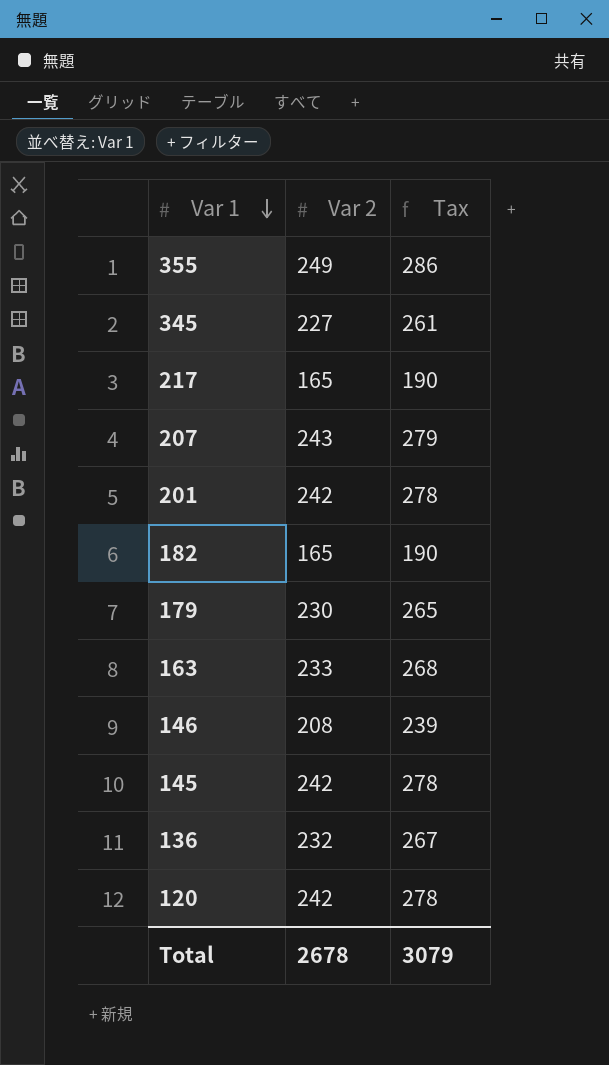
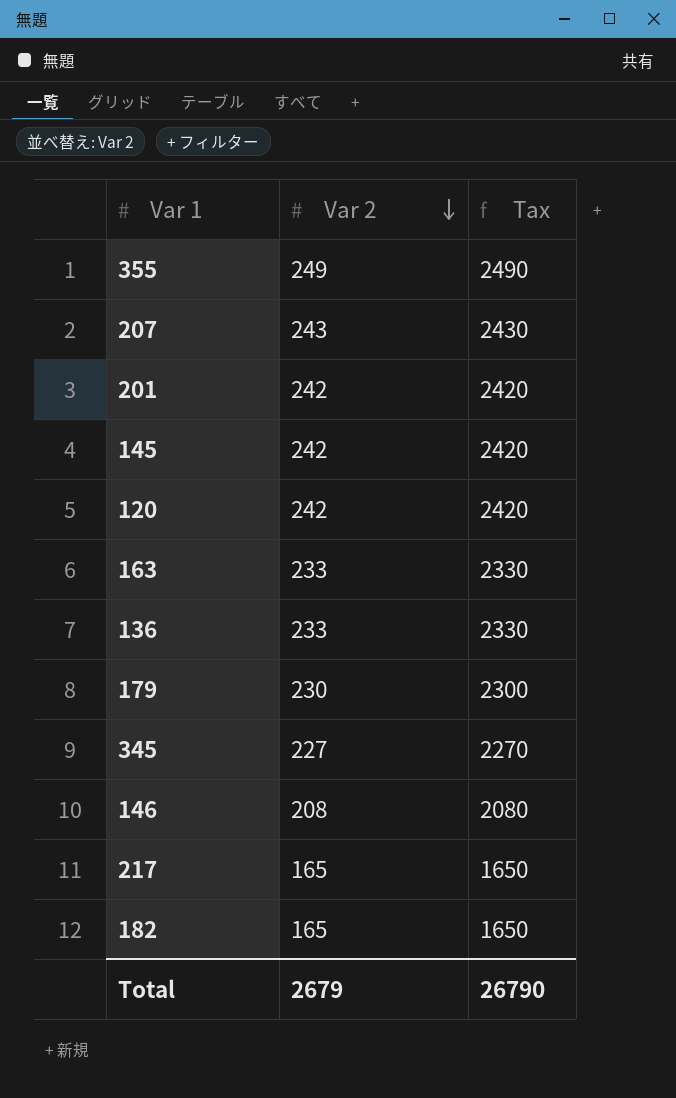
row order: Var 1 descending -> Var 2 descending
column Tax | formula: [Var 2] * 1.15 -> [Var 2] * 10
136 | Var 2: 232 -> 233
Total | Var 2: 2678 -> 2679
Total | Tax: 3079 -> 26790

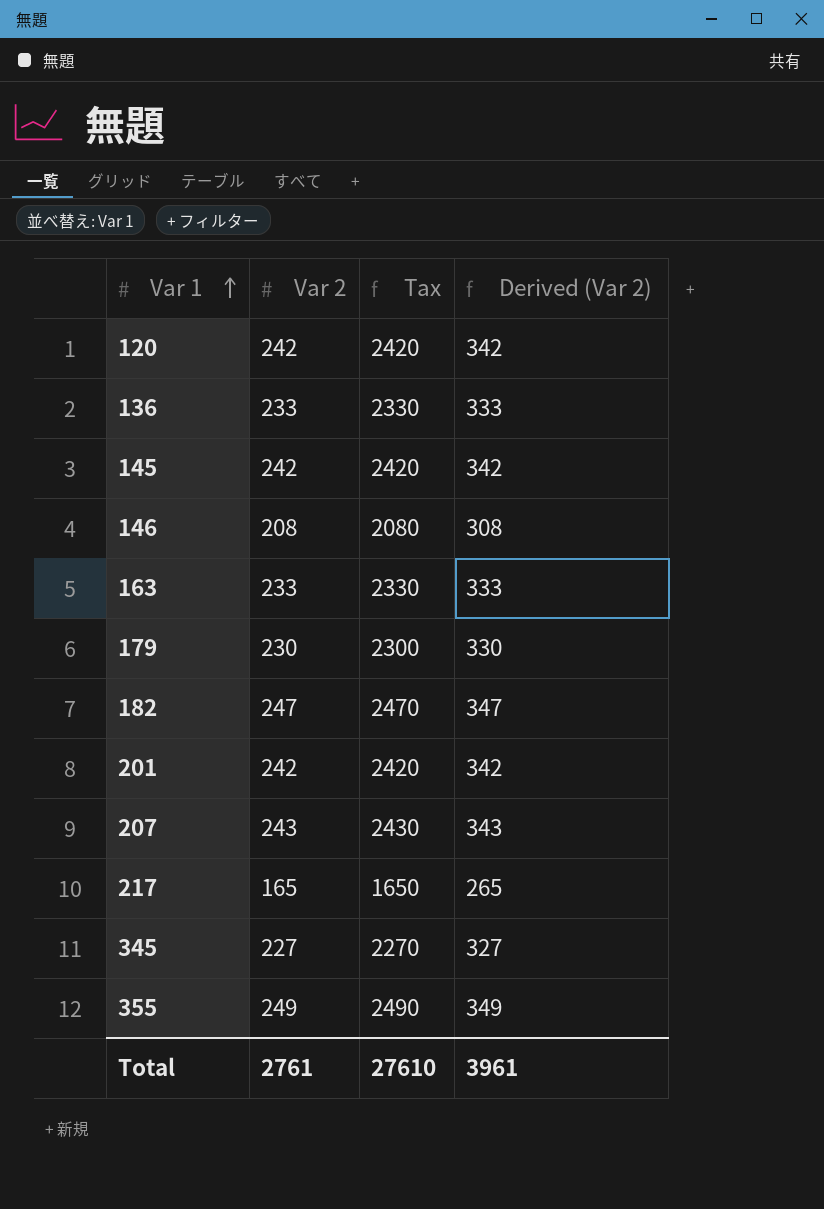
row order: Var 2 descending -> Var 1 ascending
column Derived (Var 2) | formula: none -> [Var 2] + 100
182 | Var 2: 165 -> 247
182 | Tax: 1650 -> 2470
Total | Var 2: 2679 -> 2761
Total | Tax: 26790 -> 27610

